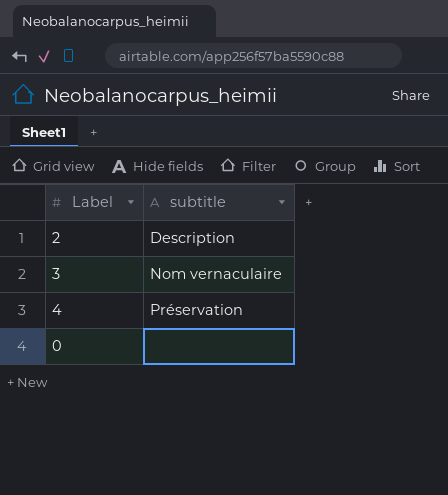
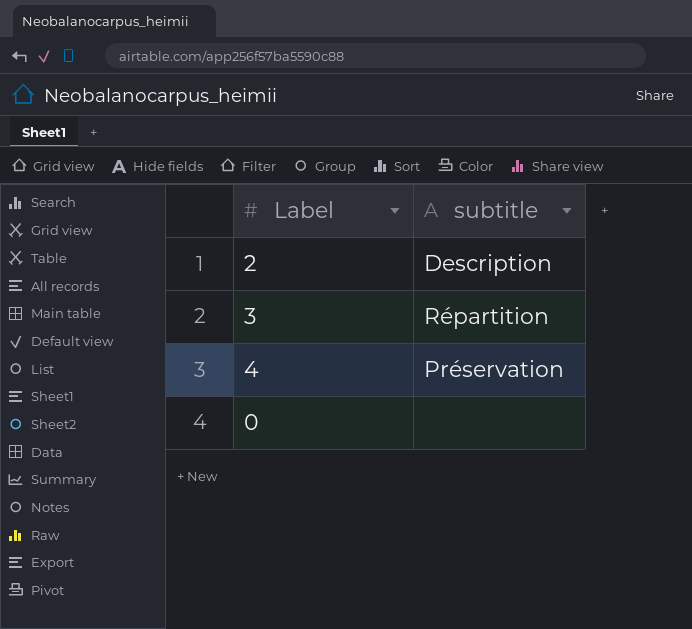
3 | subtitle: Nom vernaculaire -> Répartition

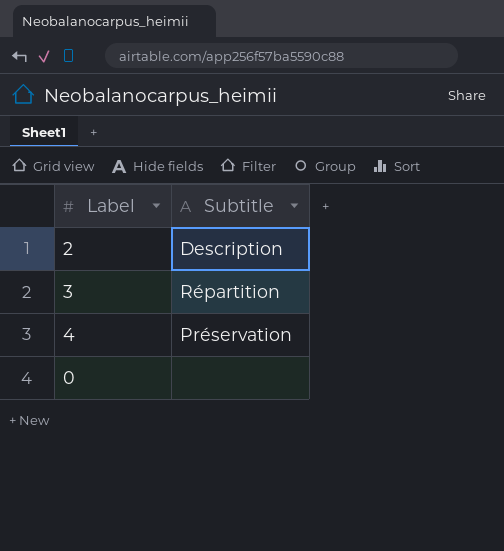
column name: subtitle -> Subtitle

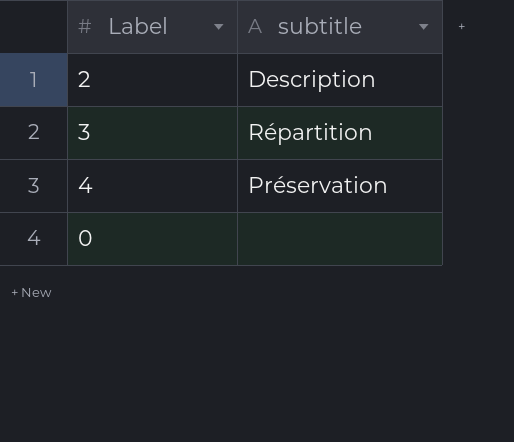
column name: Subtitle -> subtitle

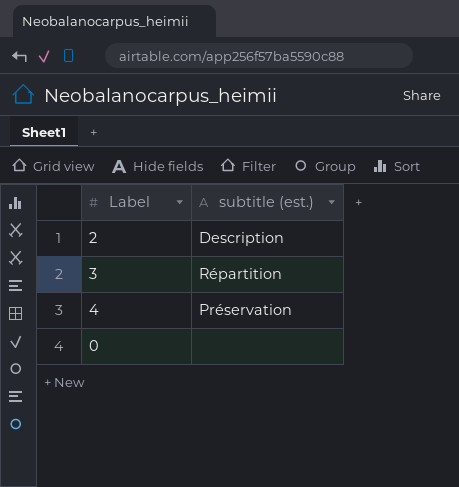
column name: subtitle -> subtitle (est.)

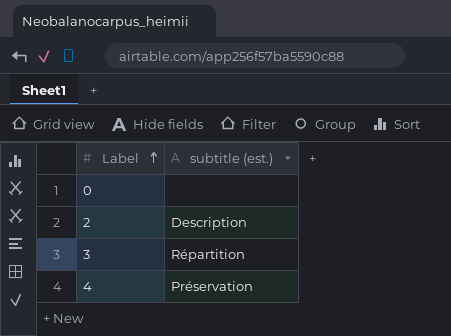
row order: none -> Label ascending

